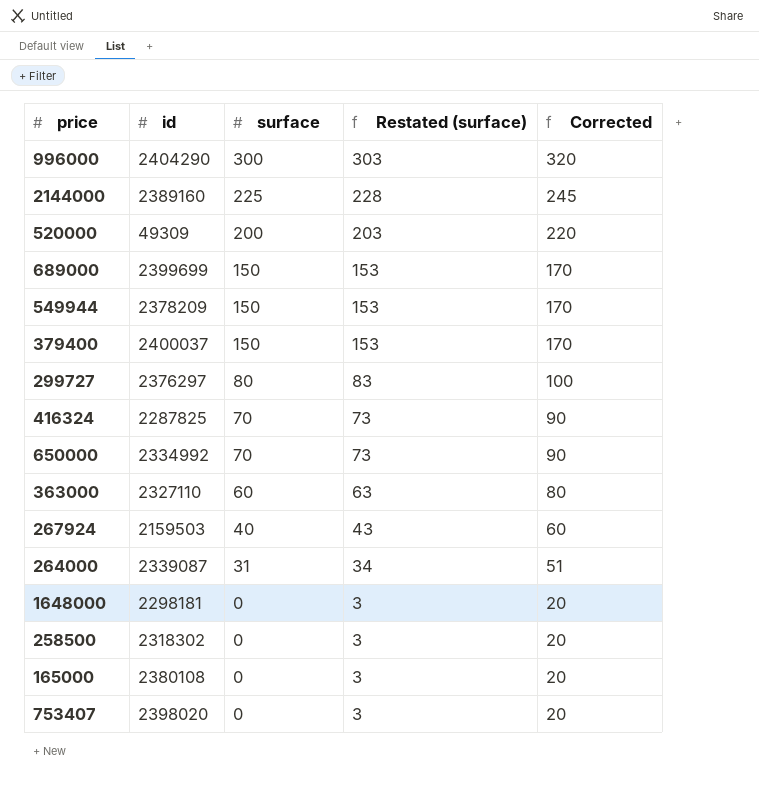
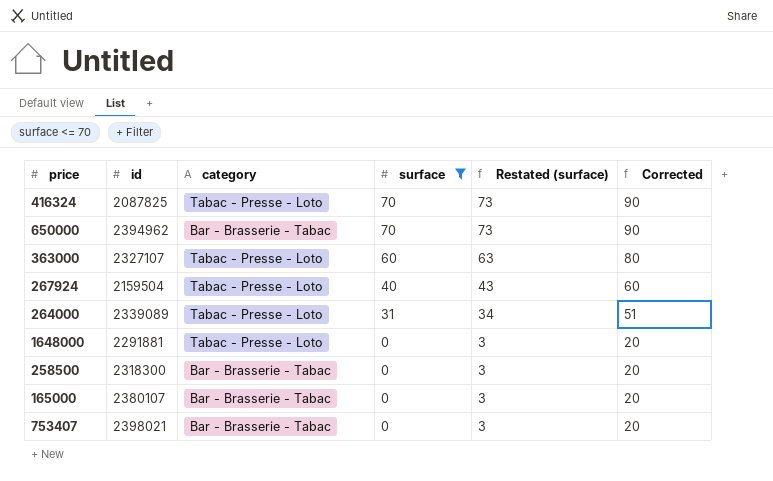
filter: none -> surface <= 70
column category | position: none -> 3
416324 | id: 2287825 -> 2087825
650000 | id: 2334992 -> 2394962
363000 | id: 2327110 -> 2327107
267924 | id: 2159503 -> 2159504
264000 | id: 2339087 -> 2339089
1648000 | id: 2298181 -> 2291881
258500 | id: 2318302 -> 2318300
165000 | id: 2380108 -> 2380107
753407 | id: 2398020 -> 2398021

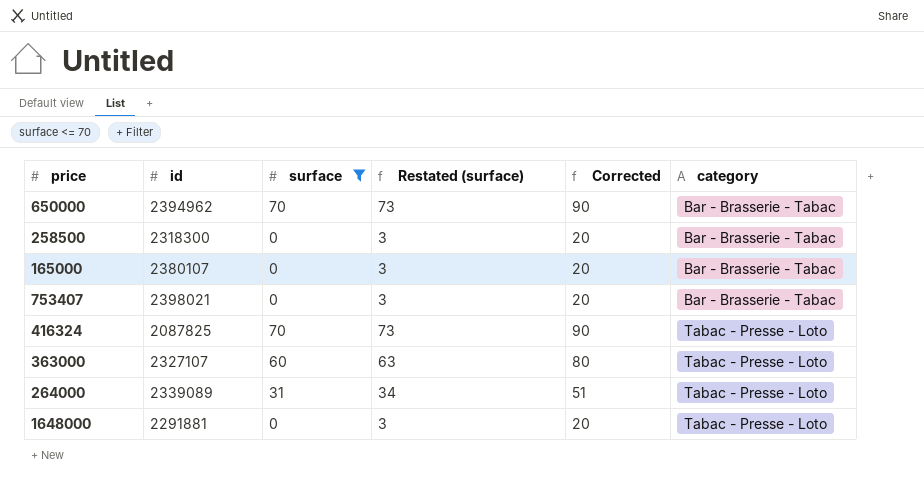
row order: surface descending -> category ascending
column category | position: 3 -> 6
row 267924: 2159504 | Tabac - Presse - Loto | 40 | 43 | 60 -> none

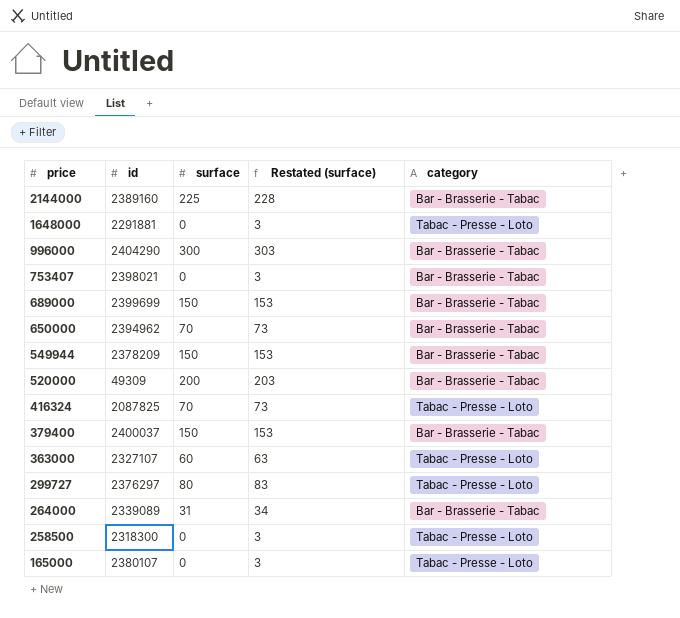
filter: surface <= 70 -> none
row order: category ascending -> price descending
column Corrected | formula: [surface] + 20 -> none
264000 | category: Tabac - Presse - Loto -> Bar - Brasserie - Tabac
258500 | category: Bar - Brasserie - Tabac -> Tabac - Presse - Loto
165000 | category: Bar - Brasserie - Tabac -> Tabac - Presse - Loto

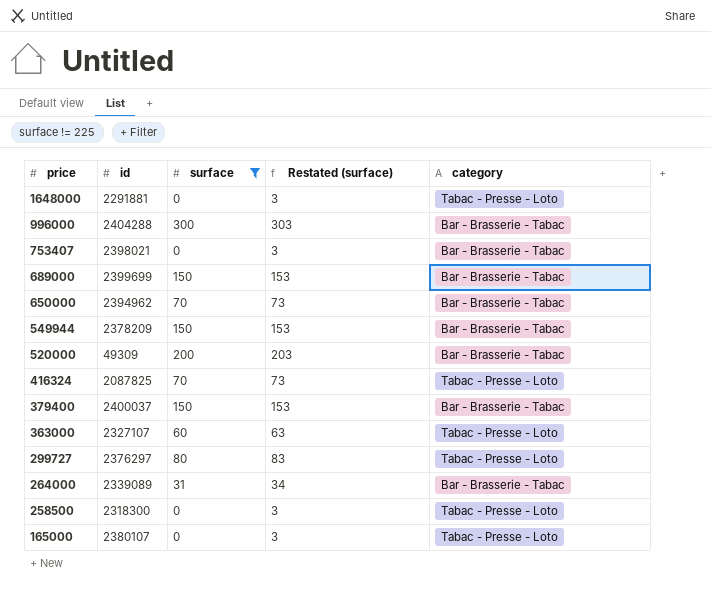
filter: none -> surface != 225
996000 | id: 2404290 -> 2404288

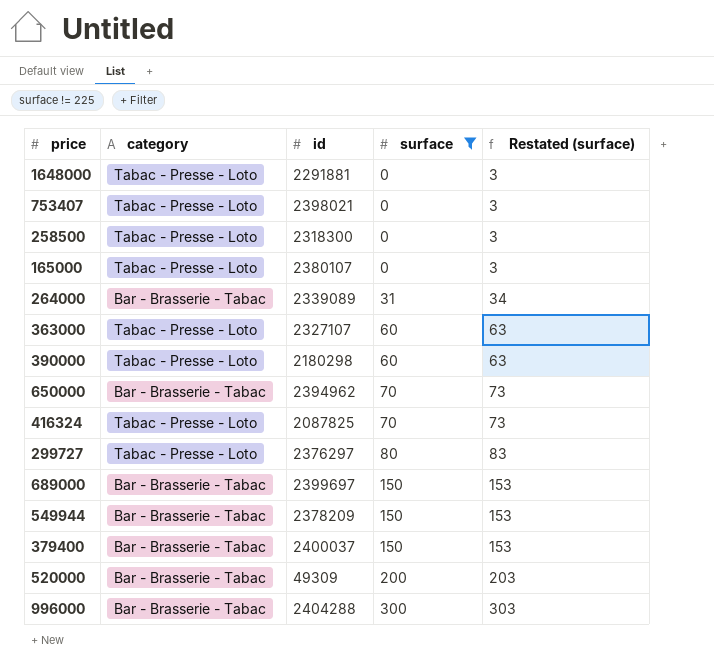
row order: price descending -> surface ascending
column category | position: 5 -> 2
753407 | category: Bar - Brasserie - Tabac -> Tabac - Presse - Loto
row 390000: none -> Tabac - Presse - Loto | 2180298 | 60 | 63
689000 | id: 2399699 -> 2399697

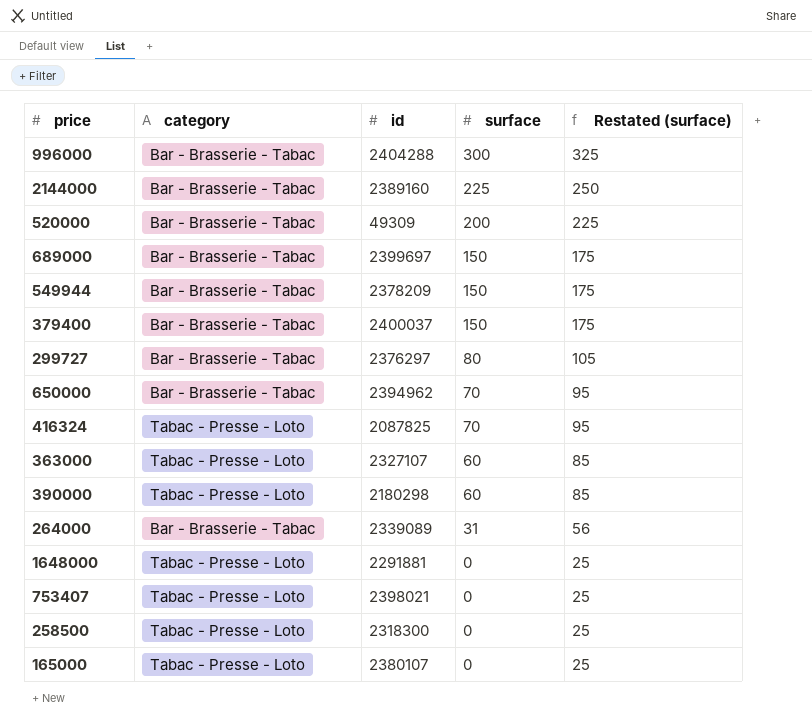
filter: surface != 225 -> none
row order: surface ascending -> surface descending
column Restated (surface) | formula: [surface] + 3 -> [surface] + 25
299727 | category: Tabac - Presse - Loto -> Bar - Brasserie - Tabac

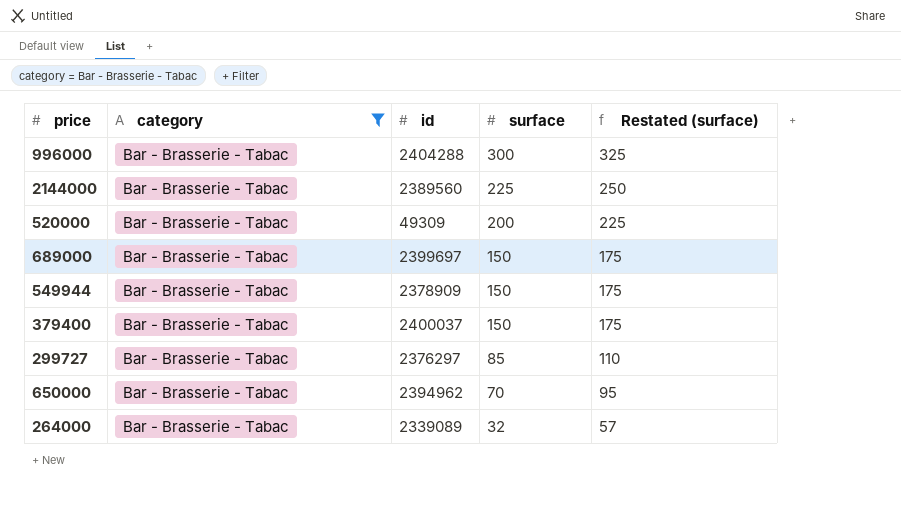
filter: none -> category = Bar - Brasserie - Tabac
2144000 | id: 2389160 -> 2389560
549944 | id: 2378209 -> 2378909
299727 | surface: 80 -> 85
299727 | Restated (surface): 105 -> 110
264000 | surface: 31 -> 32
264000 | Restated (surface): 56 -> 57

